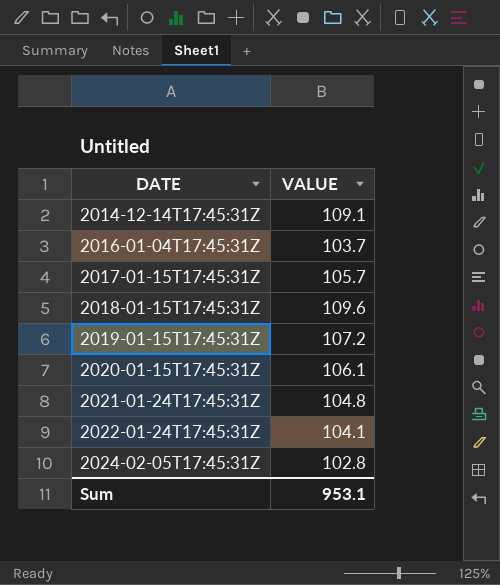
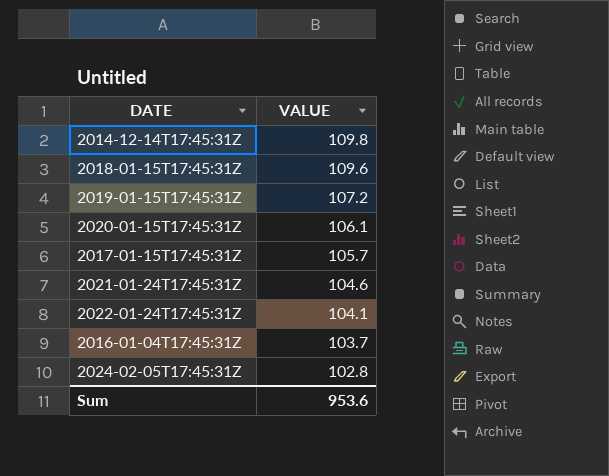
row order: DATE ascending -> VALUE descending
2014-12-14T17:45:31Z | VALUE: 109.1 -> 109.8
2021-01-24T17:45:31Z | VALUE: 104.8 -> 104.6
Sum | VALUE: 953.1 -> 953.6

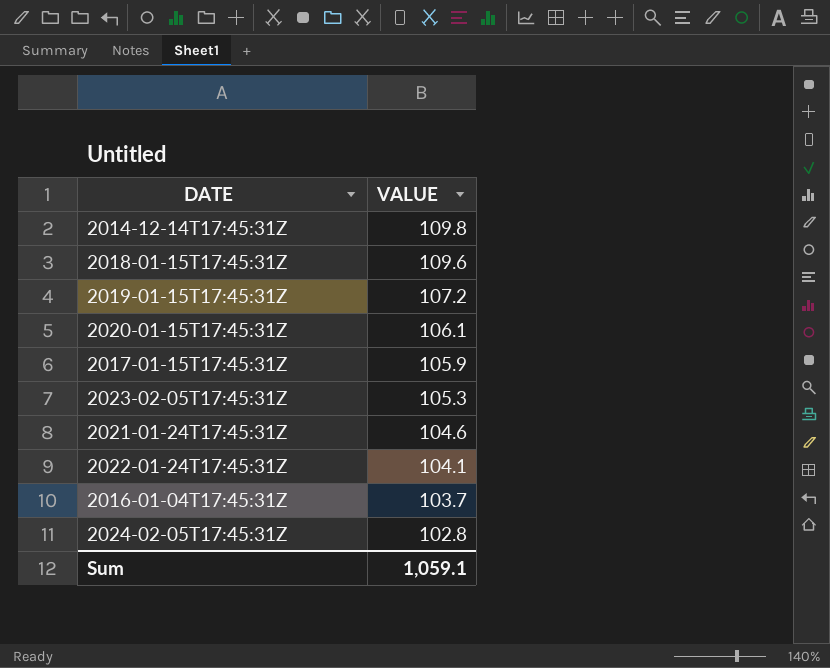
2017-01-15T17:45:31Z | VALUE: 105.7 -> 105.9
row 2023-02-05T17:45:31Z: none -> 105.3
Sum | VALUE: 953.6 -> 1,059.1

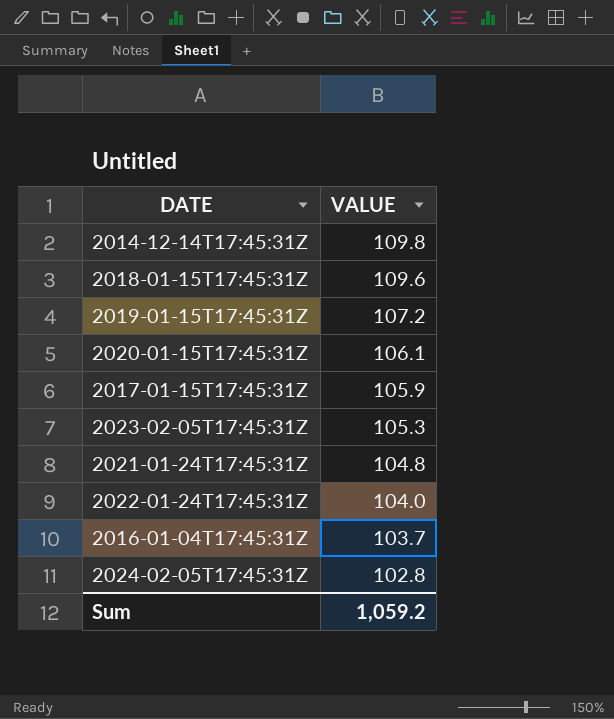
2021-01-24T17:45:31Z | VALUE: 104.6 -> 104.8
2022-01-24T17:45:31Z | VALUE: 104.1 -> 104.0
Sum | VALUE: 1,059.1 -> 1,059.2

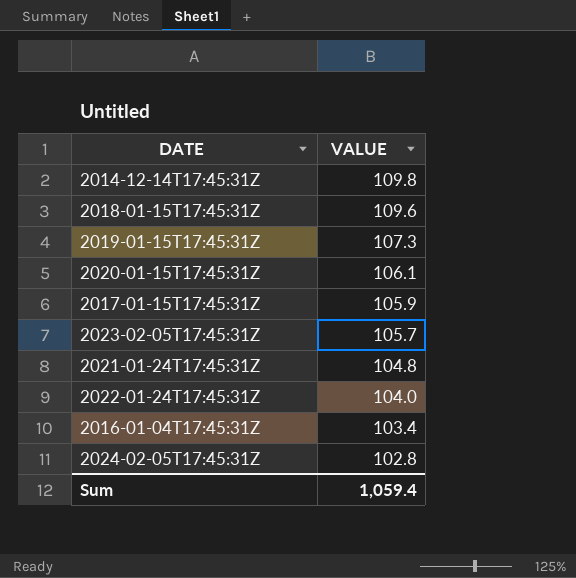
2019-01-15T17:45:31Z | VALUE: 107.2 -> 107.3
2023-02-05T17:45:31Z | VALUE: 105.3 -> 105.7
2016-01-04T17:45:31Z | VALUE: 103.7 -> 103.4
Sum | VALUE: 1,059.2 -> 1,059.4

